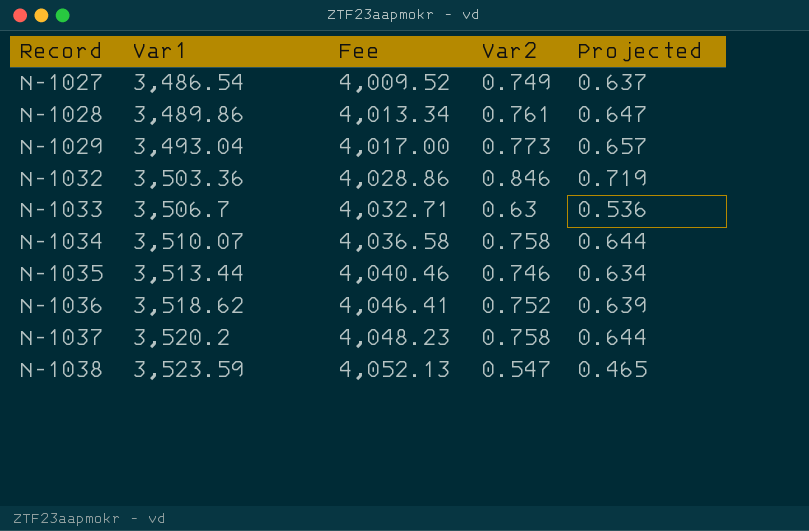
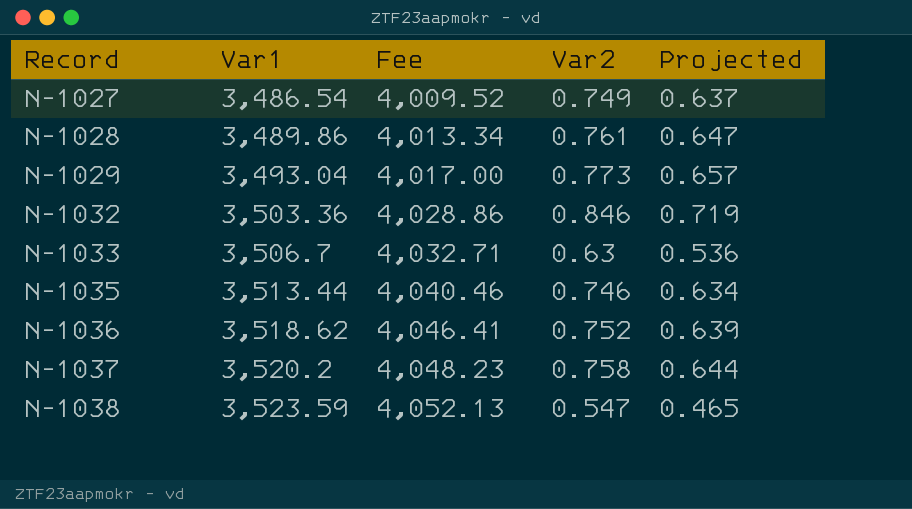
row N-1034: 3,510.07 | 4,036.58 | 0.758 | 0.644 -> none

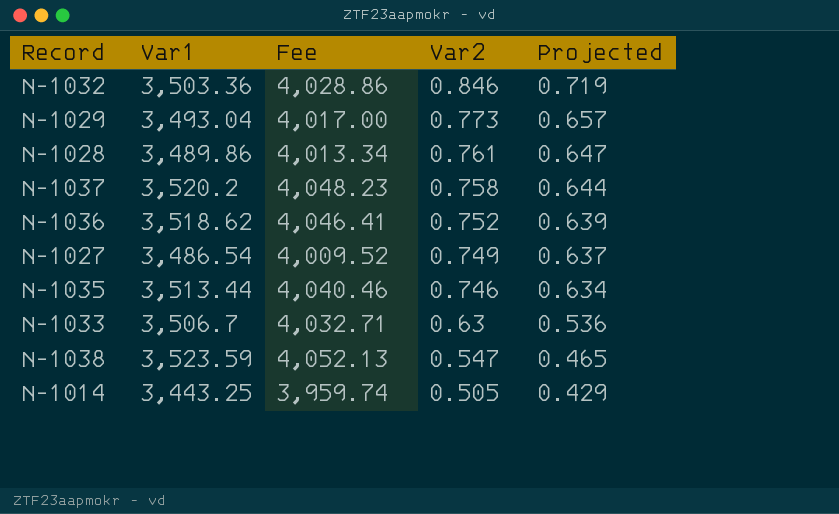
row order: Record ascending -> Var2 descending
row N-1014: none -> 3,443.25 | 3,959.74 | 0.505 | 0.429

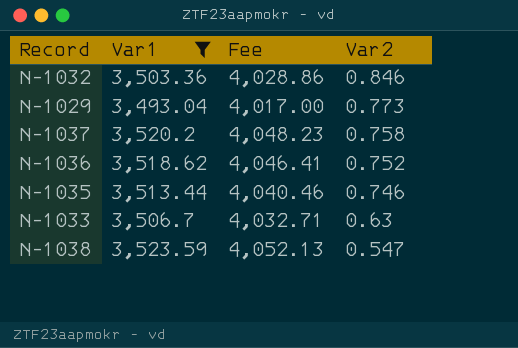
filter: none -> Var1 >= 3,493.04
column Projected | formula: [Var2] * 0.85 -> none

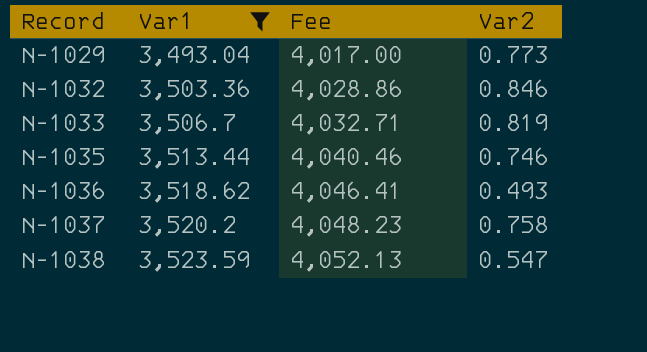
row order: Var2 descending -> Record ascending
N-1033 | Var2: 0.63 -> 0.819
N-1036 | Var2: 0.752 -> 0.493

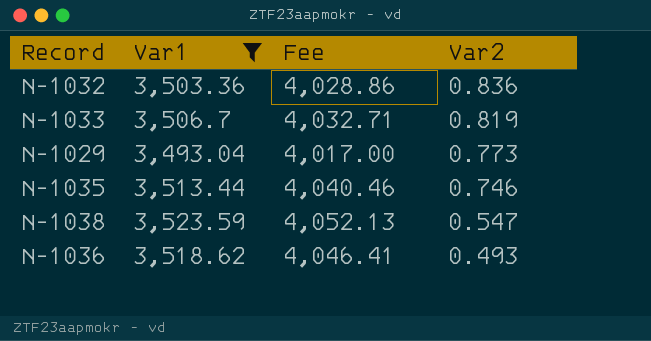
row order: Record ascending -> Var2 descending
row N-1037: 3,520.2 | 4,048.23 | 0.758 -> none
N-1032 | Var2: 0.846 -> 0.836

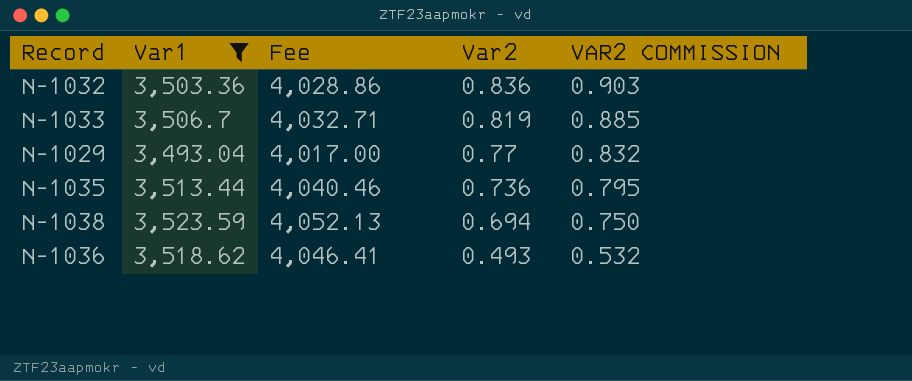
column VAR2 COMMISSION | formula: none -> [Var2] * 1.08
N-1029 | Var2: 0.773 -> 0.77
N-1035 | Var2: 0.746 -> 0.736
N-1038 | Var2: 0.547 -> 0.694

